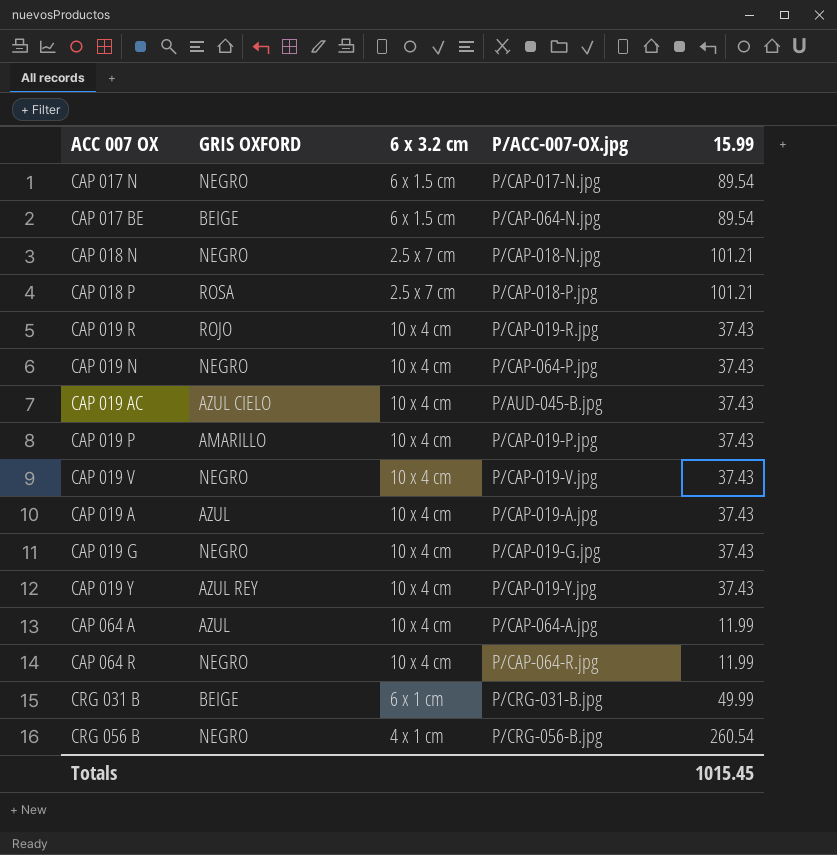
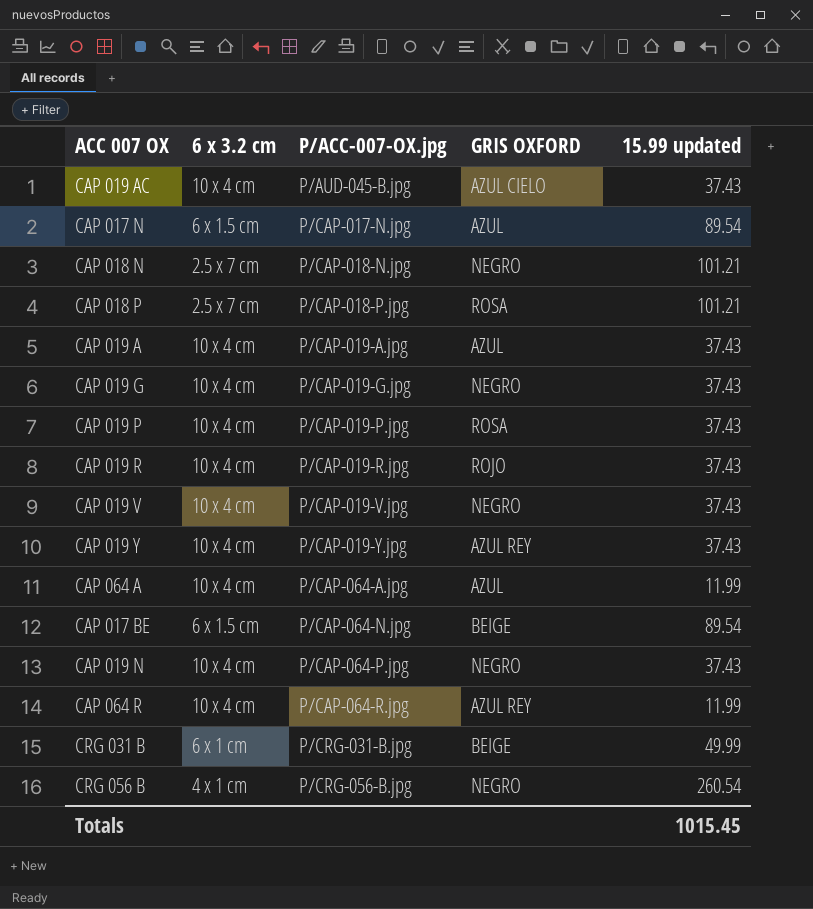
row order: none -> P/ACC-007-OX.jpg ascending
column GRIS OXFORD | position: 2 -> 4
column name: 15.99 -> 15.99 updated
CAP 017 N | GRIS OXFORD: NEGRO -> AZUL
CAP 019 P | GRIS OXFORD: AMARILLO -> ROSA
CAP 064 R | GRIS OXFORD: NEGRO -> AZUL REY

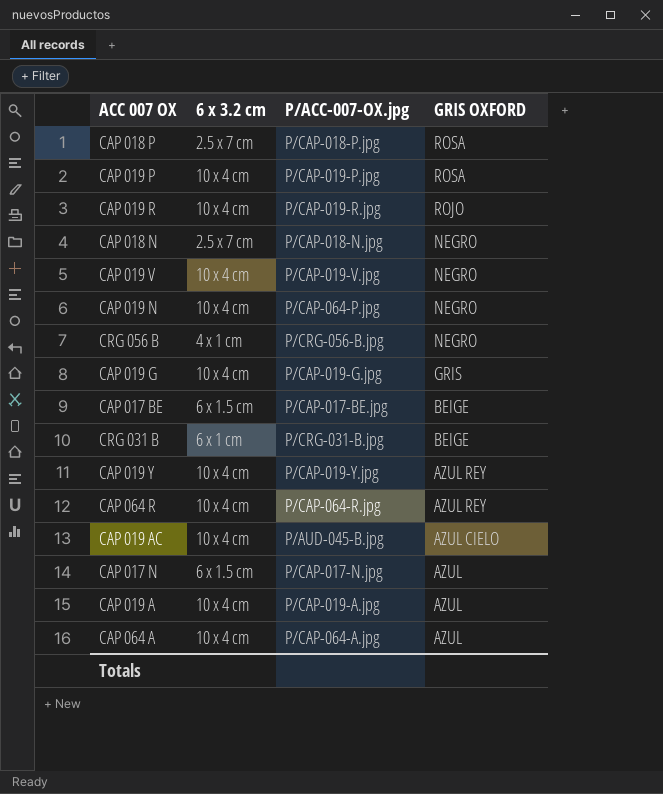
row order: P/ACC-007-OX.jpg ascending -> GRIS OXFORD descending
column 15.99 updated | position: 5 -> none
CAP 019 G | GRIS OXFORD: NEGRO -> GRIS
CAP 017 BE | P/ACC-007-OX.jpg: P/CAP-064-N.jpg -> P/CAP-017-BE.jpg

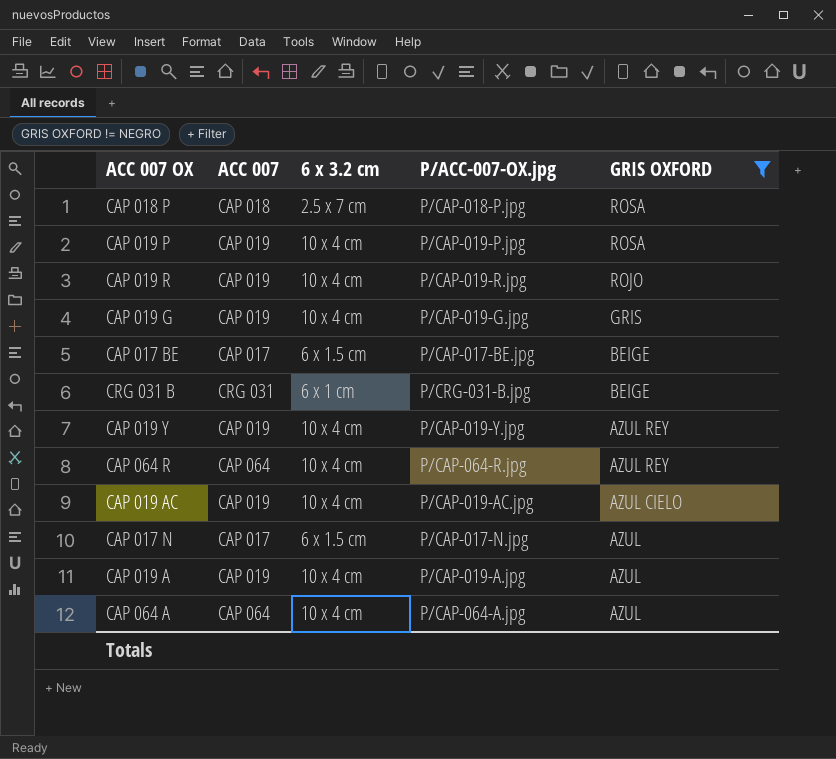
filter: none -> GRIS OXFORD != NEGRO
column ACC 007 | position: none -> 2
CAP 019 AC | P/ACC-007-OX.jpg: P/AUD-045-B.jpg -> P/CAP-019-AC.jpg

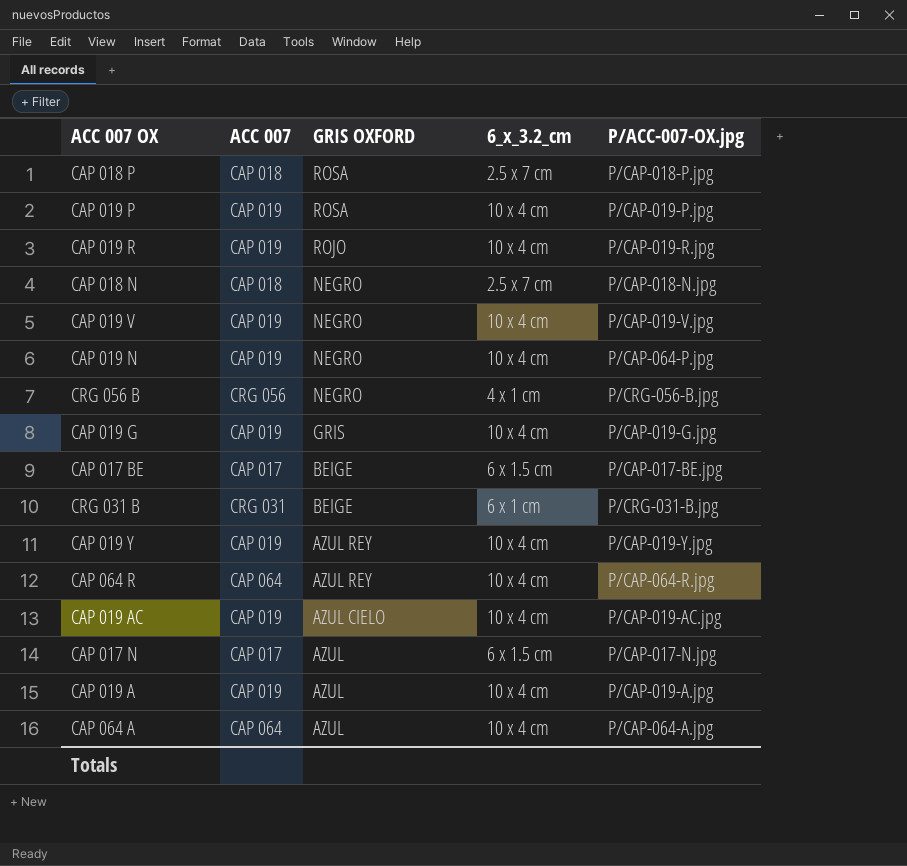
filter: GRIS OXFORD != NEGRO -> none
column GRIS OXFORD | position: 5 -> 3
column name: 6 x 3.2 cm -> 6_x_3.2_cm

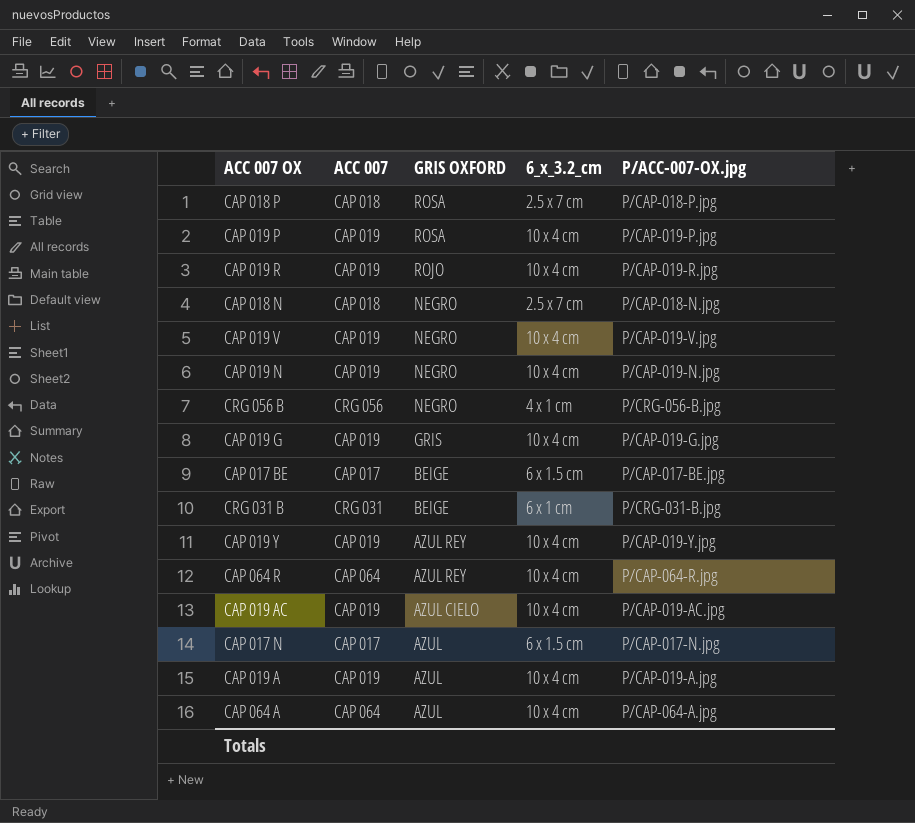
CAP 019 N | P/ACC-007-OX.jpg: P/CAP-064-P.jpg -> P/CAP-019-N.jpg

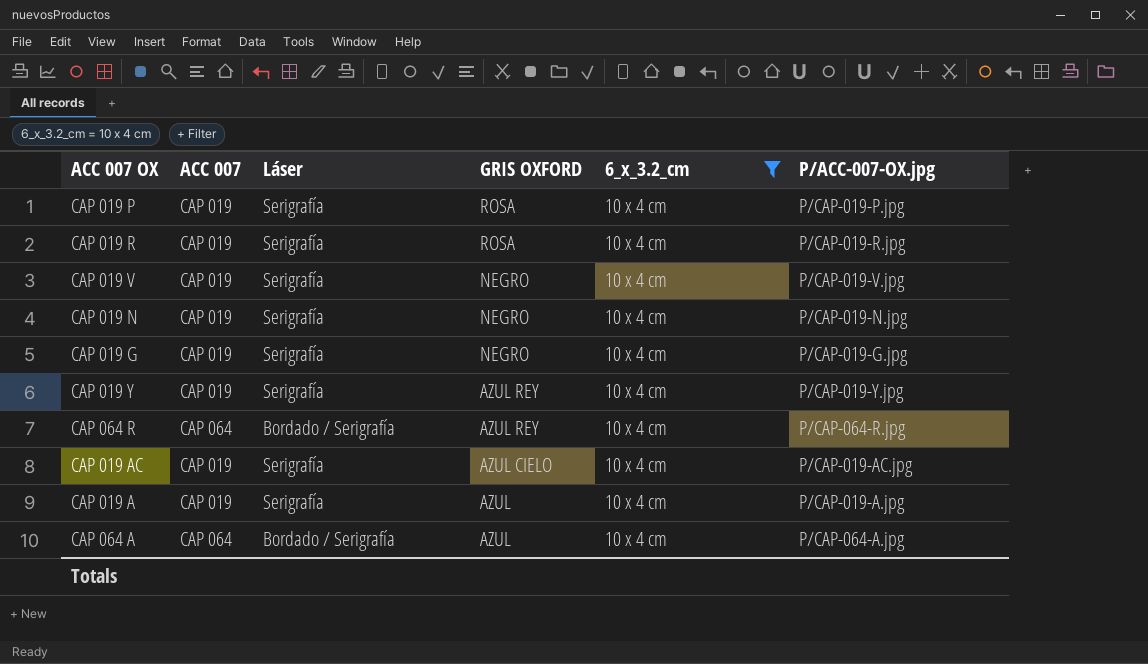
filter: none -> 6_x_3.2_cm = 10 x 4 cm
column Láser | position: none -> 3
CAP 019 R | GRIS OXFORD: ROJO -> ROSA
CAP 019 G | GRIS OXFORD: GRIS -> NEGRO

